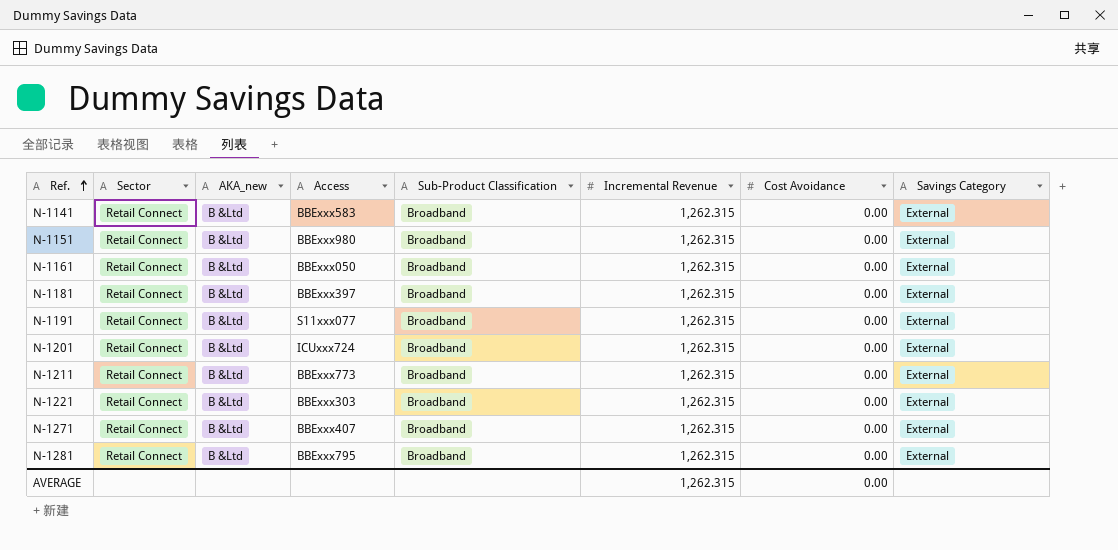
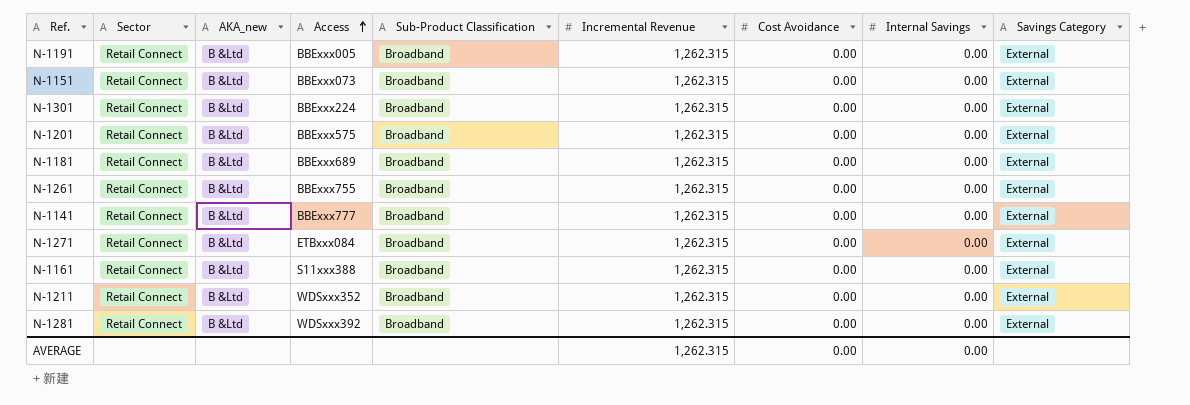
row order: Ref. ascending -> Access ascending
column Internal Savings | position: none -> 8
row N-1221: Retail Connect | B &Ltd | BBExxx303 | Broadband | 1,262.315 | 0.00 | External -> none
N-1191 | Access: S11xxx077 -> BBExxx005
N-1151 | Access: BBExxx980 -> BBExxx073
row N-1301: none -> Retail Connect | B &Ltd | BBExxx224 | Broadband | 1,262.315 | 0.00 | 0.00 | External
N-1201 | Access: ICUxxx724 -> BBExxx575
N-1181 | Access: BBExxx397 -> BBExxx689
row N-1261: none -> Retail Connect | B &Ltd | BBExxx755 | Broadband | 1,262.315 | 0.00 | 0.00 | External
N-1141 | Access: BBExxx583 -> BBExxx777
N-1271 | Access: BBExxx407 -> ETBxxx084
N-1161 | Access: BBExxx050 -> S11xxx388
N-1211 | Access: BBExxx773 -> WDSxxx352
N-1281 | Access: BBExxx795 -> WDSxxx392

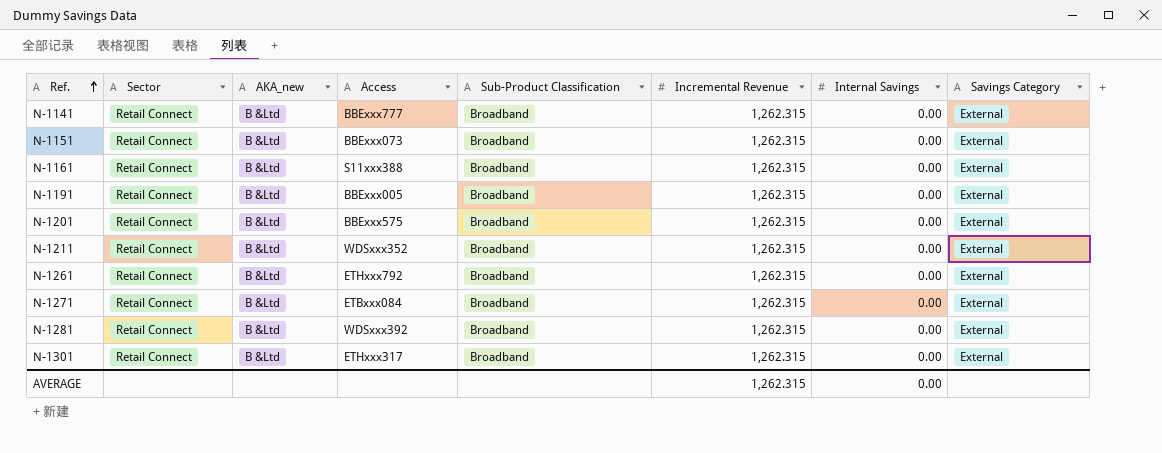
row order: Access ascending -> Ref. ascending
column Cost Avoidance | position: 7 -> none
row N-1181: Retail Connect | B &Ltd | BBExxx689 | Broadband | 1,262.315 | 0.00 | 0.00 | External -> none
N-1261 | Access: BBExxx755 -> ETHxxx792
N-1301 | Access: BBExxx224 -> ETHxxx317

